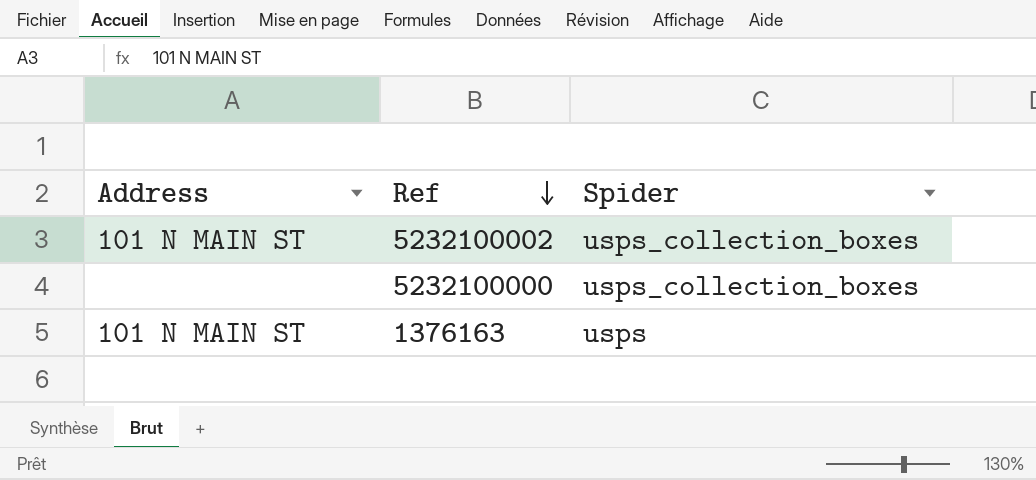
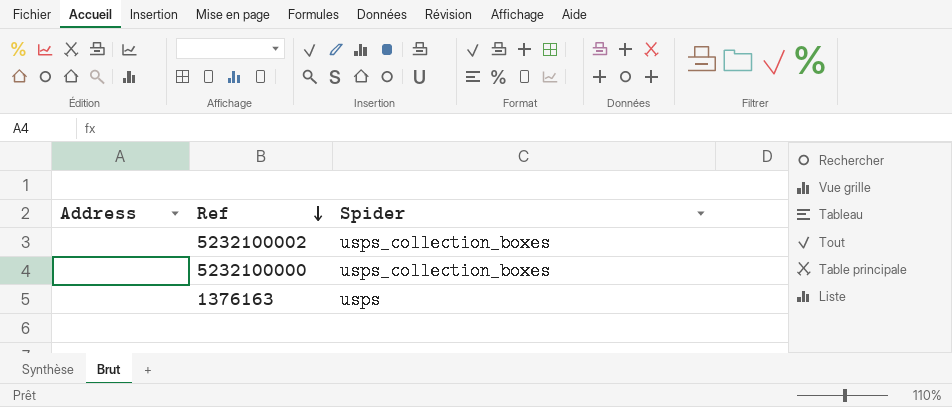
5232100002 | Address: 101 N MAIN ST -> none
1376163 | Address: 101 N MAIN ST -> none

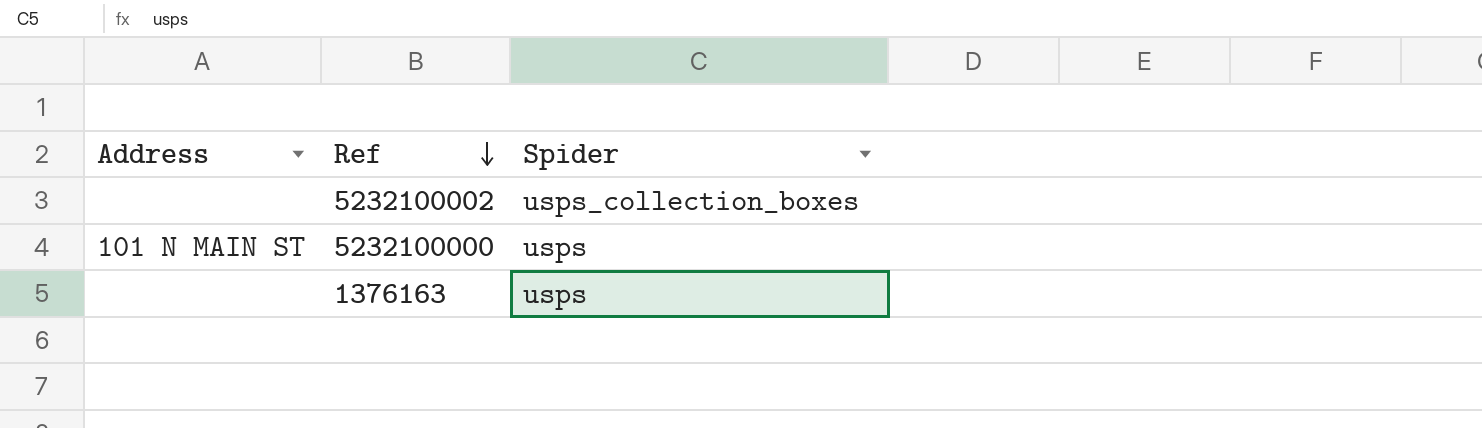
5232100000 | Address: none -> 101 N MAIN ST
5232100000 | Spider: usps_collection_boxes -> usps

